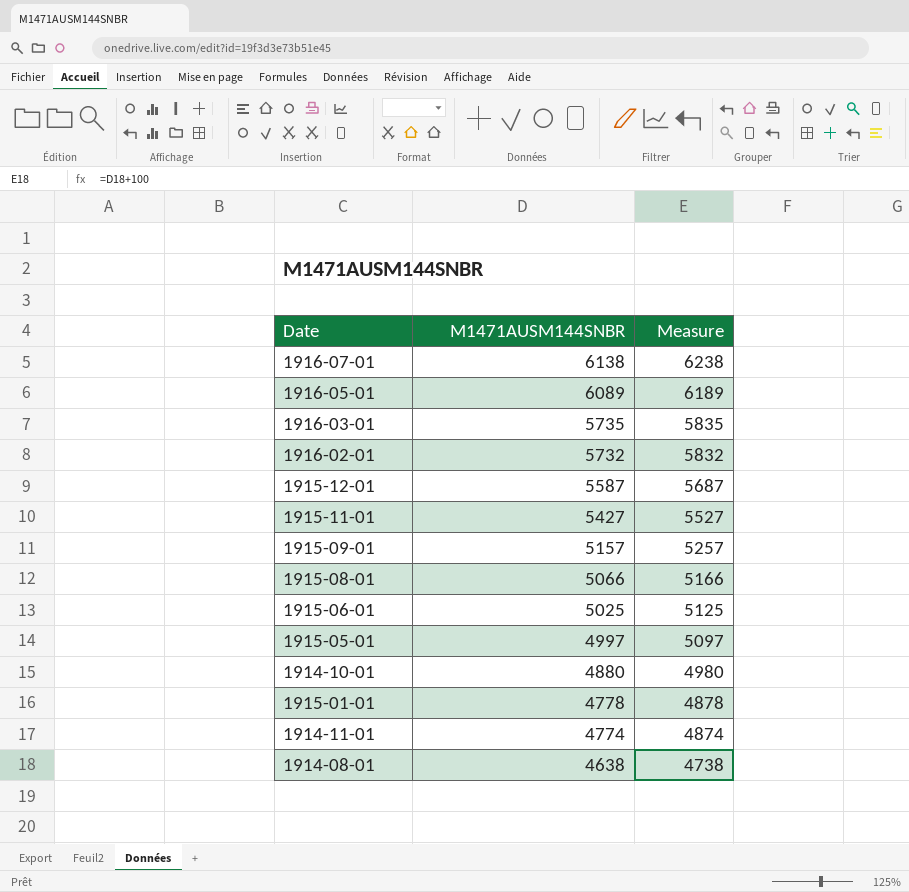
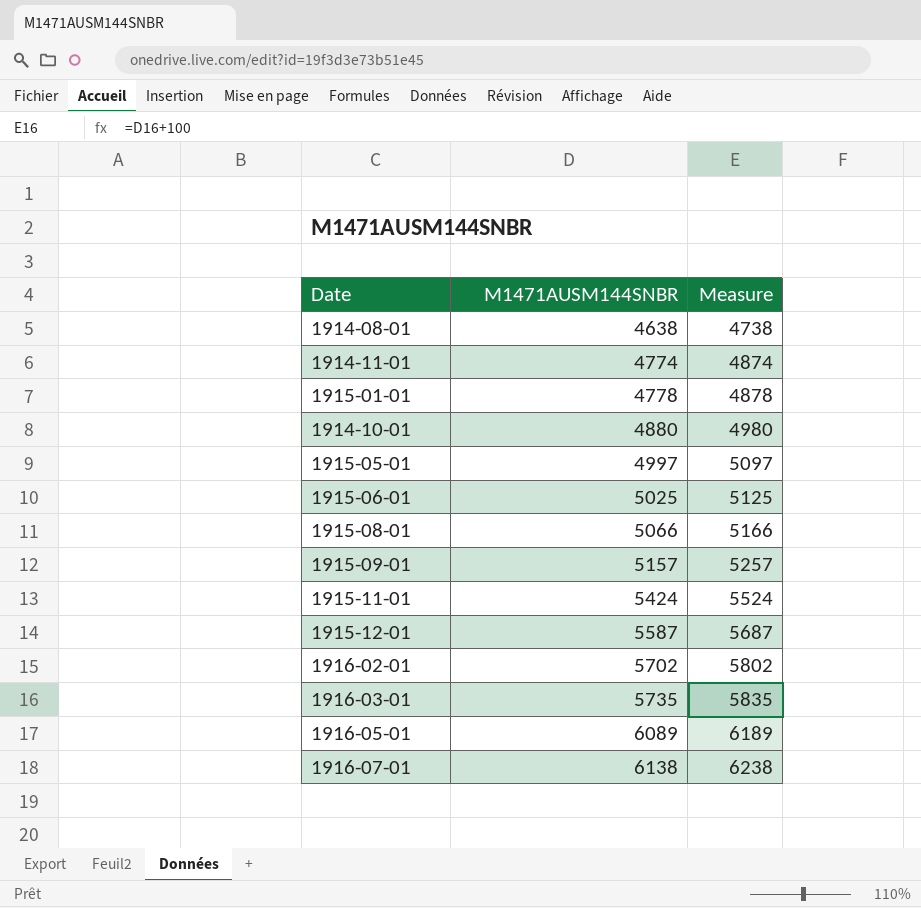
row order: M1471AUSM144SNBR descending -> M1471AUSM144SNBR ascending
1915-11-01 | M1471AUSM144SNBR: 5427 -> 5424
1915-11-01 | Measure: 5527 -> 5524
1916-02-01 | M1471AUSM144SNBR: 5732 -> 5702
1916-02-01 | Measure: 5832 -> 5802

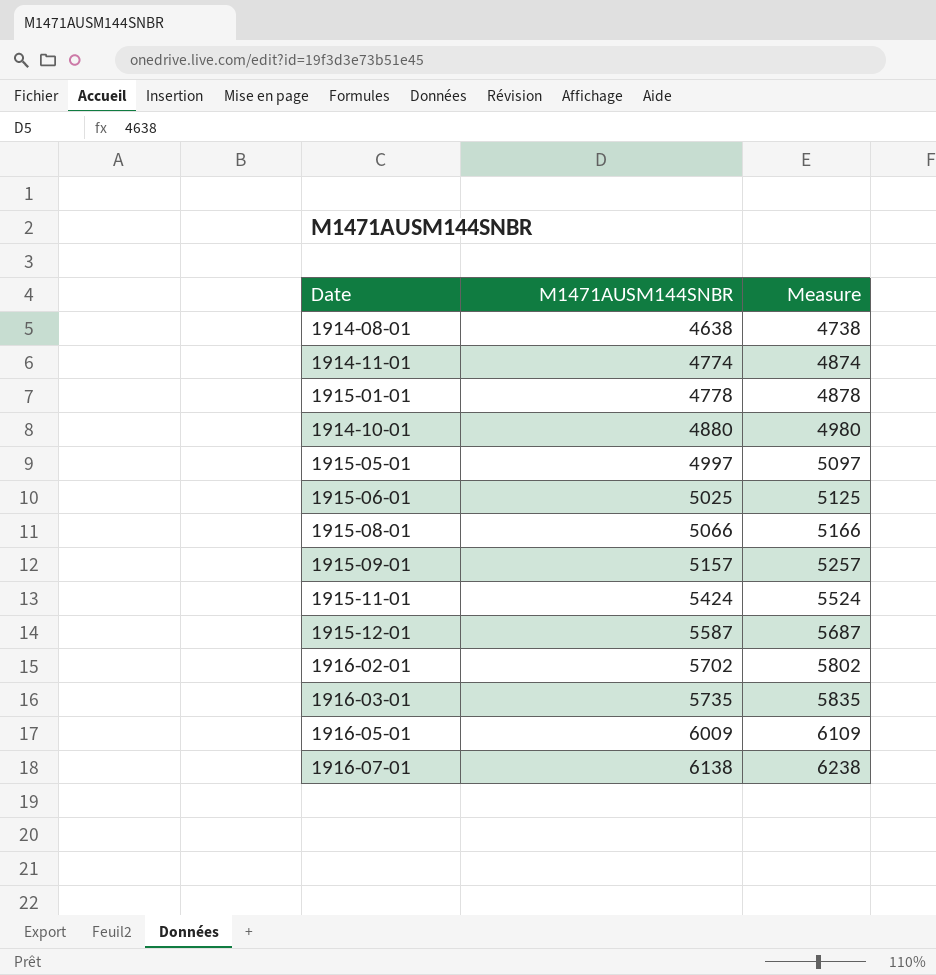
1916-05-01 | M1471AUSM144SNBR: 6089 -> 6009
1916-05-01 | Measure: 6189 -> 6109

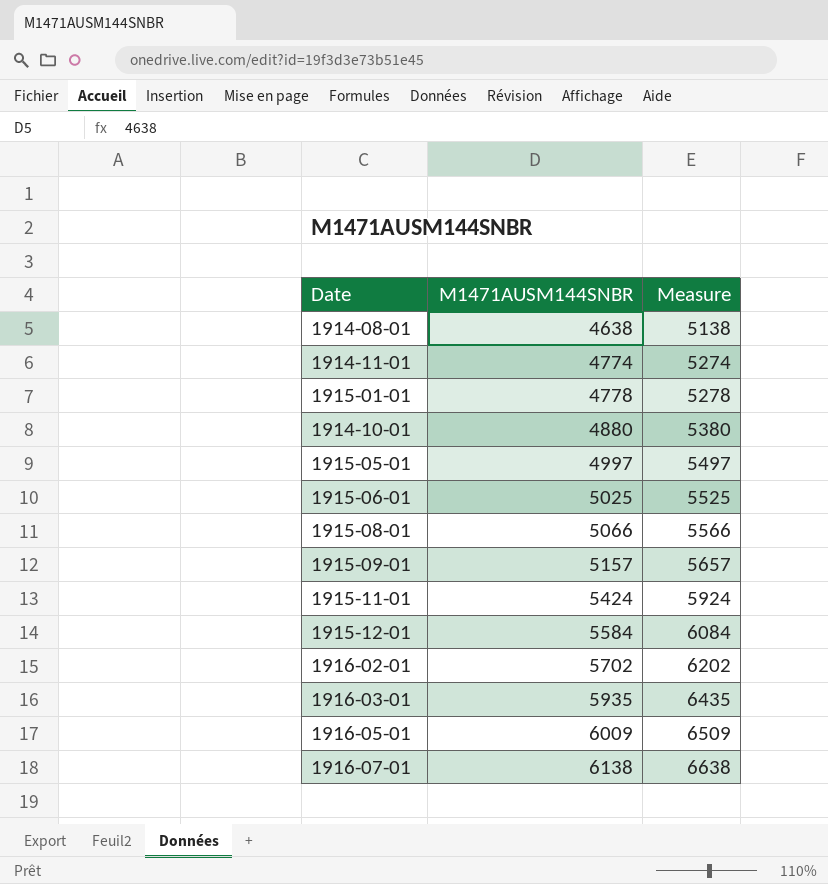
column Measure | formula: [M1471AUSM144SNBR] + 100 -> [M1471AUSM144SNBR] + 500
1915-12-01 | M1471AUSM144SNBR: 5587 -> 5584
1916-03-01 | M1471AUSM144SNBR: 5735 -> 5935

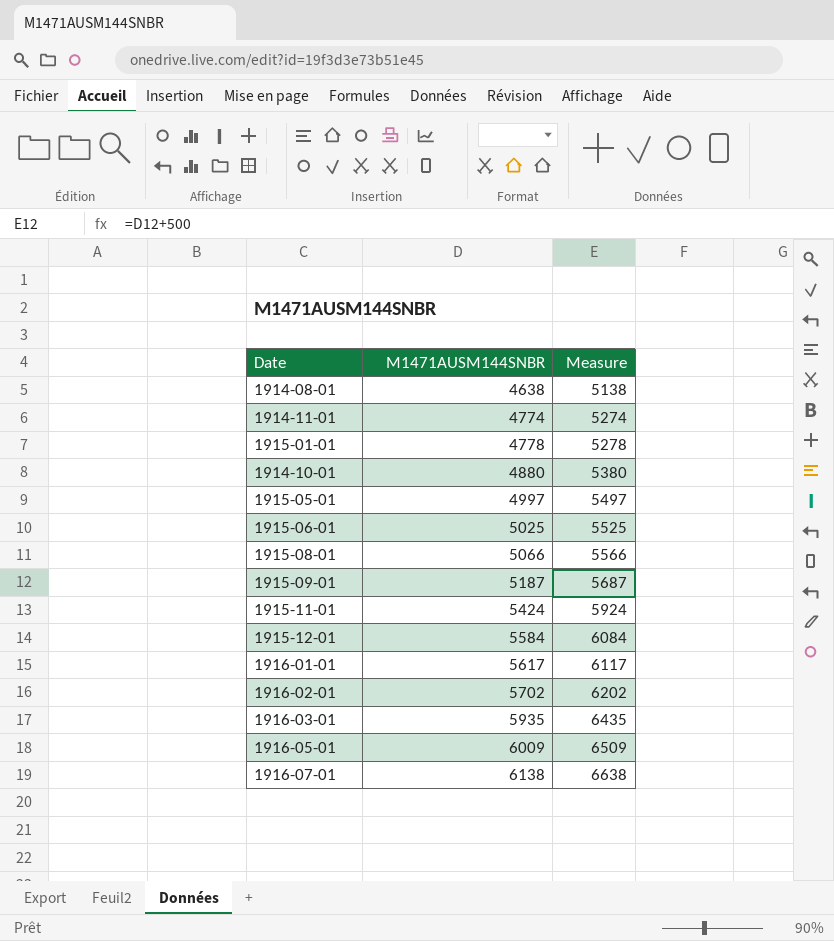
1915-09-01 | M1471AUSM144SNBR: 5157 -> 5187
1915-09-01 | Measure: 5657 -> 5687
row 1916-01-01: none -> 5617 | 6117

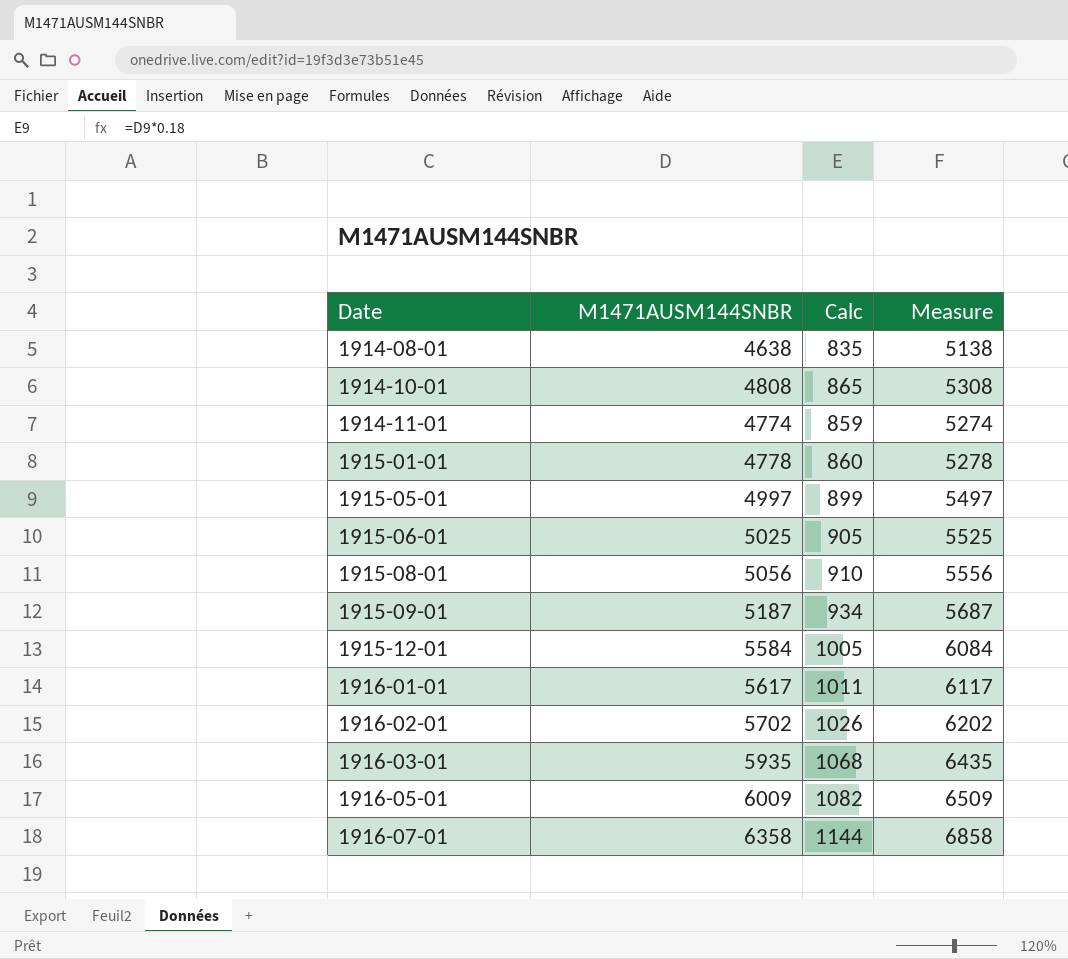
row order: M1471AUSM144SNBR ascending -> Date ascending
column Calc | formula: none -> [M1471AUSM144SNBR] * 0.18
row 1915-11-01: 5424 | 5924 -> none
1914-10-01 | M1471AUSM144SNBR: 4880 -> 4808
1914-10-01 | Measure: 5380 -> 5308
1915-08-01 | M1471AUSM144SNBR: 5066 -> 5056
1915-08-01 | Measure: 5566 -> 5556
1916-07-01 | M1471AUSM144SNBR: 6138 -> 6358
1916-07-01 | Measure: 6638 -> 6858

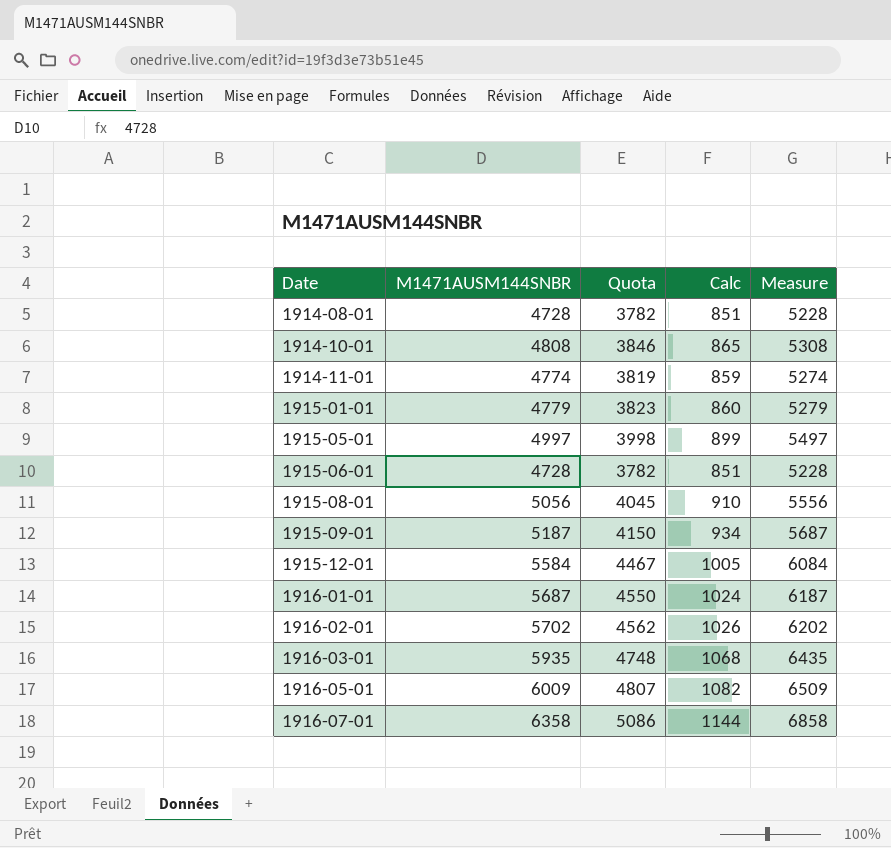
column Quota | formula: none -> [M1471AUSM144SNBR] * 0.8
1914-08-01 | M1471AUSM144SNBR: 4638 -> 4728
1914-08-01 | Calc: 835 -> 851
1914-08-01 | Measure: 5138 -> 5228
1915-01-01 | M1471AUSM144SNBR: 4778 -> 4779
1915-01-01 | Measure: 5278 -> 5279
1915-06-01 | M1471AUSM144SNBR: 5025 -> 4728
1915-06-01 | Calc: 905 -> 851
1915-06-01 | Measure: 5525 -> 5228
1916-01-01 | M1471AUSM144SNBR: 5617 -> 5687
1916-01-01 | Calc: 1011 -> 1024
1916-01-01 | Measure: 6117 -> 6187

